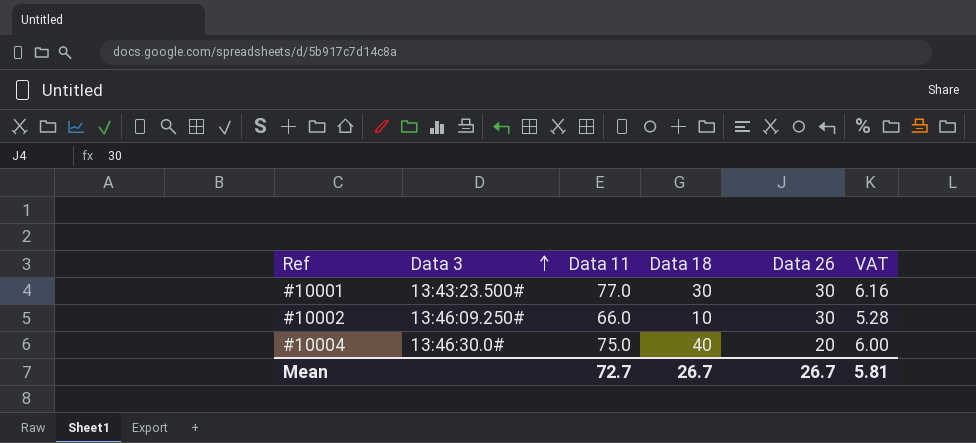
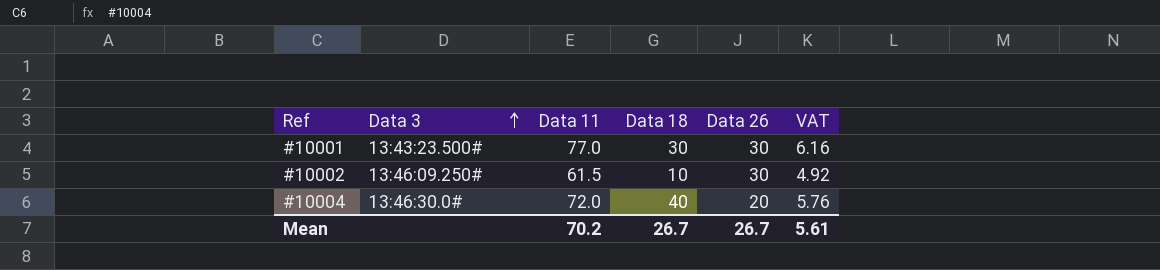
#10002 | Data 11: 66.0 -> 61.5
#10002 | VAT: 5.28 -> 4.92
#10004 | Data 11: 75.0 -> 72.0
#10004 | VAT: 6.00 -> 5.76
Mean | Data 11: 72.7 -> 70.2
Mean | VAT: 5.81 -> 5.61

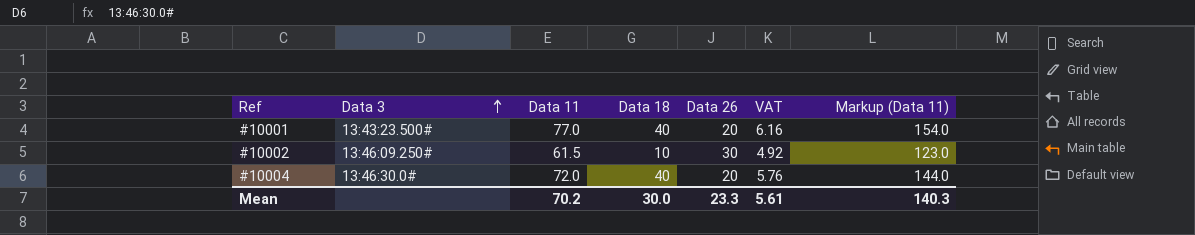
column Markup (Data 11) | formula: none -> [Data 11] * 2
#10001 | Data 18: 30 -> 40
#10001 | Data 26: 30 -> 20
Mean | Data 18: 26.7 -> 30.0
Mean | Data 26: 26.7 -> 23.3

